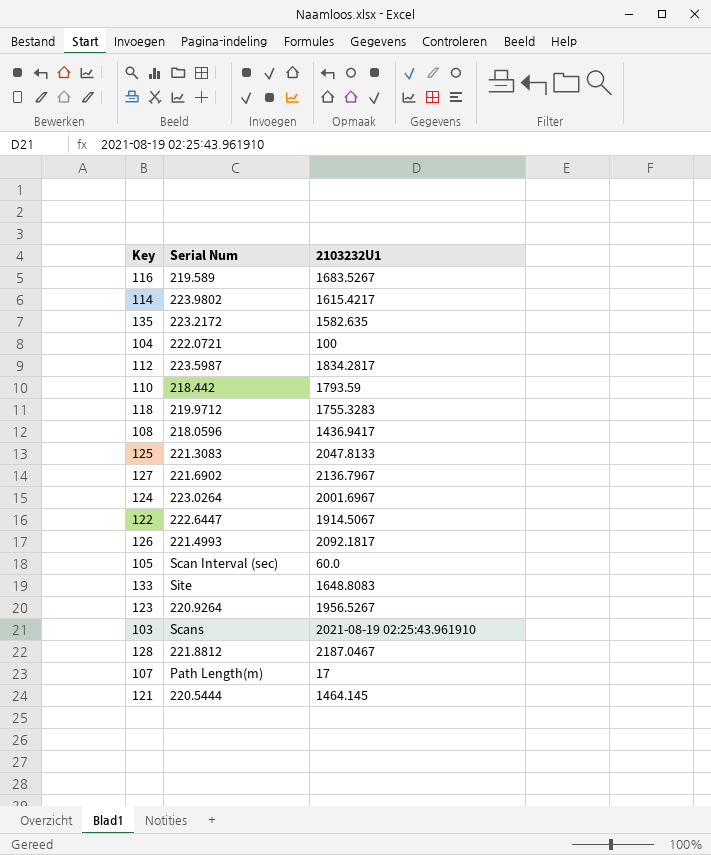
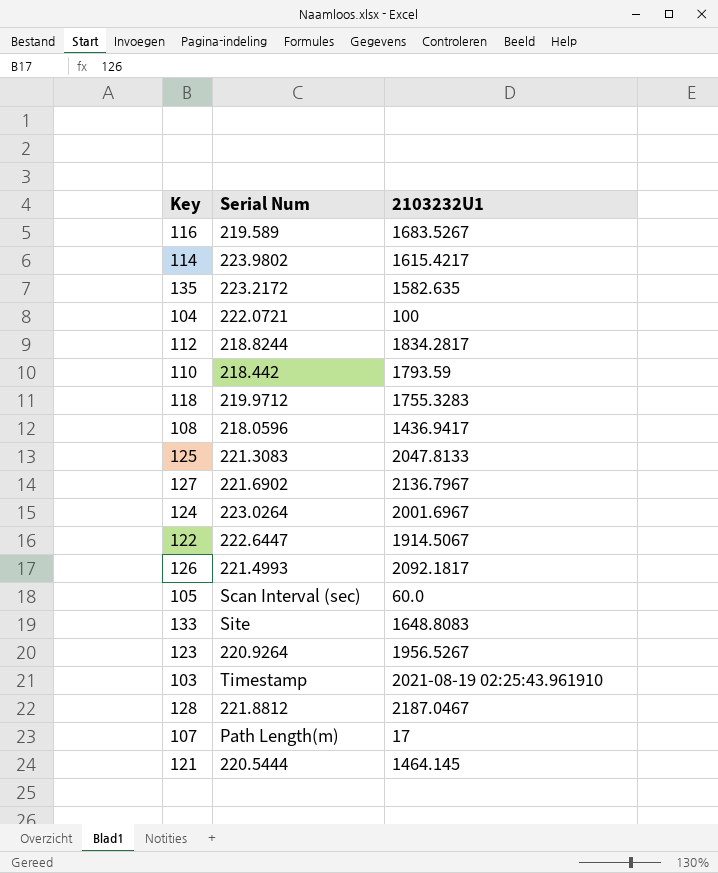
112 | Serial Num: 223.5987 -> 218.8244
103 | Serial Num: Scans -> Timestamp

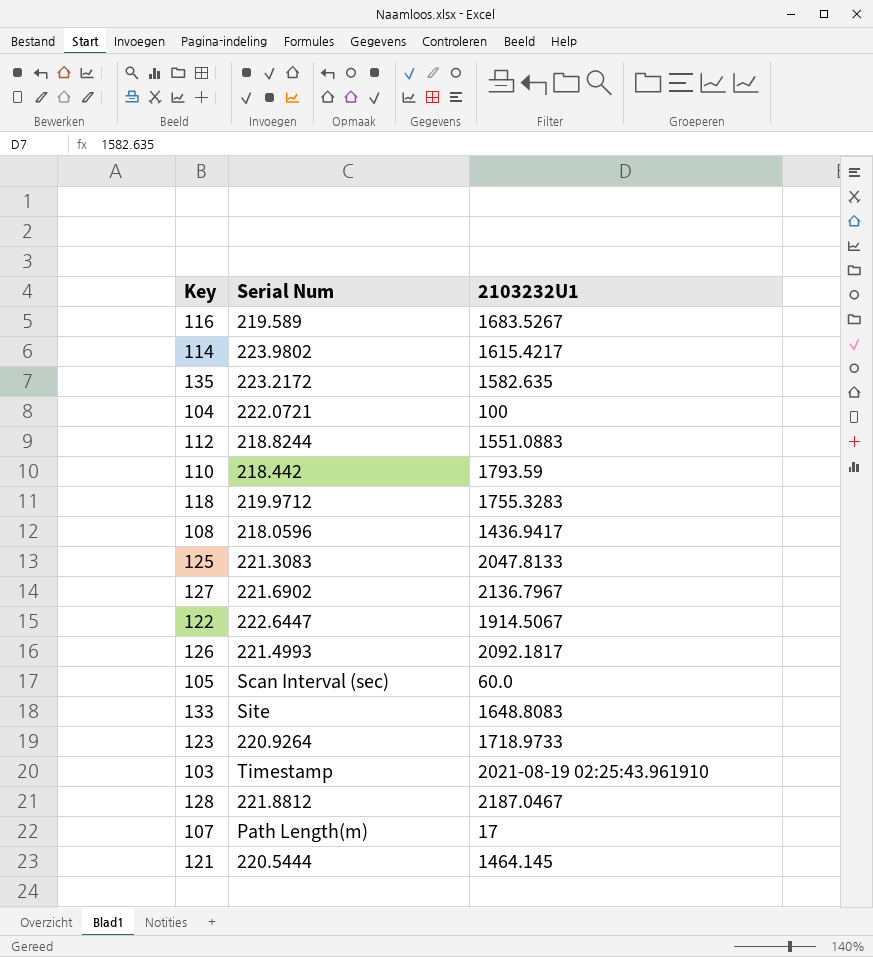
row 124: 223.0264 | 2001.6967 -> none
112 | 2103232U1: 1834.2817 -> 1551.0883
123 | 2103232U1: 1956.5267 -> 1718.9733

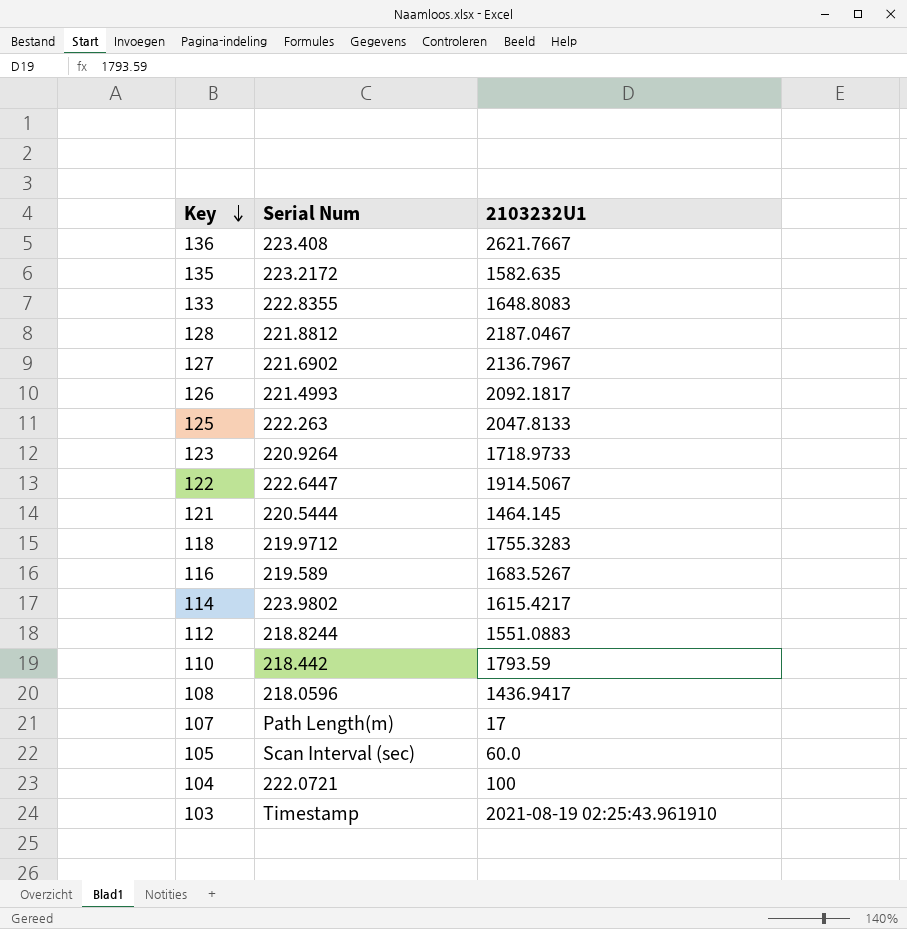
row order: none -> Key descending
row 136: none -> 223.408 | 2621.7667
133 | Serial Num: Site -> 222.8355
125 | Serial Num: 221.3083 -> 222.263

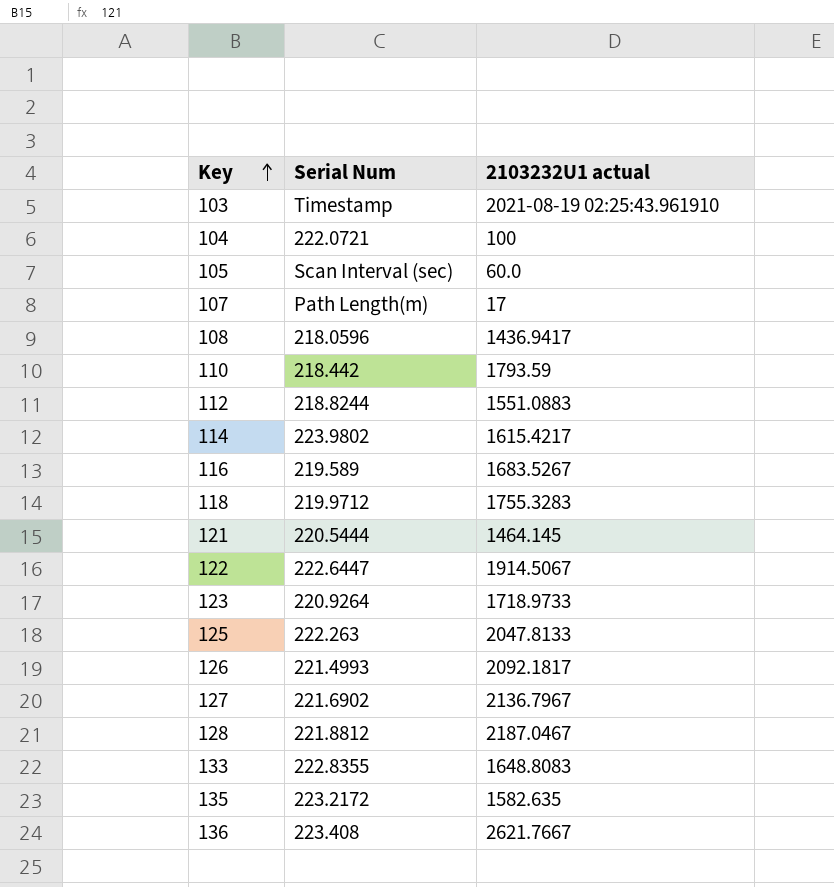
row order: Key descending -> Key ascending
column name: 2103232U1 -> 2103232U1 actual

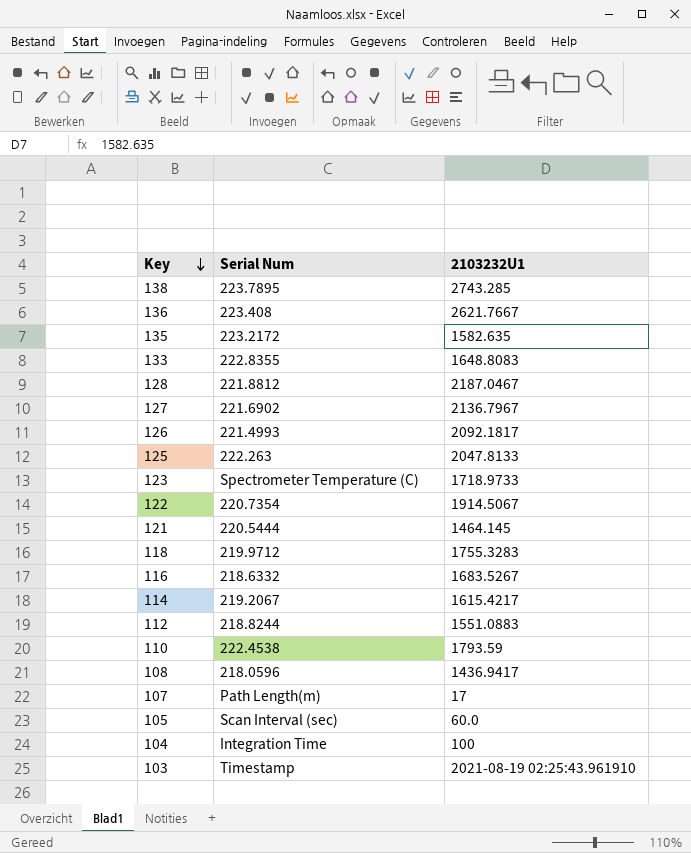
row order: Key ascending -> Key descending
column name: 2103232U1 actual -> 2103232U1
row 138: none -> 223.7895 | 2743.285
123 | Serial Num: 220.9264 -> Spectrometer Temperature (C)
122 | Serial Num: 222.6447 -> 220.7354
116 | Serial Num: 219.589 -> 218.6332
114 | Serial Num: 223.9802 -> 219.2067
110 | Serial Num: 218.442 -> 222.4538
104 | Serial Num: 222.0721 -> Integration Time

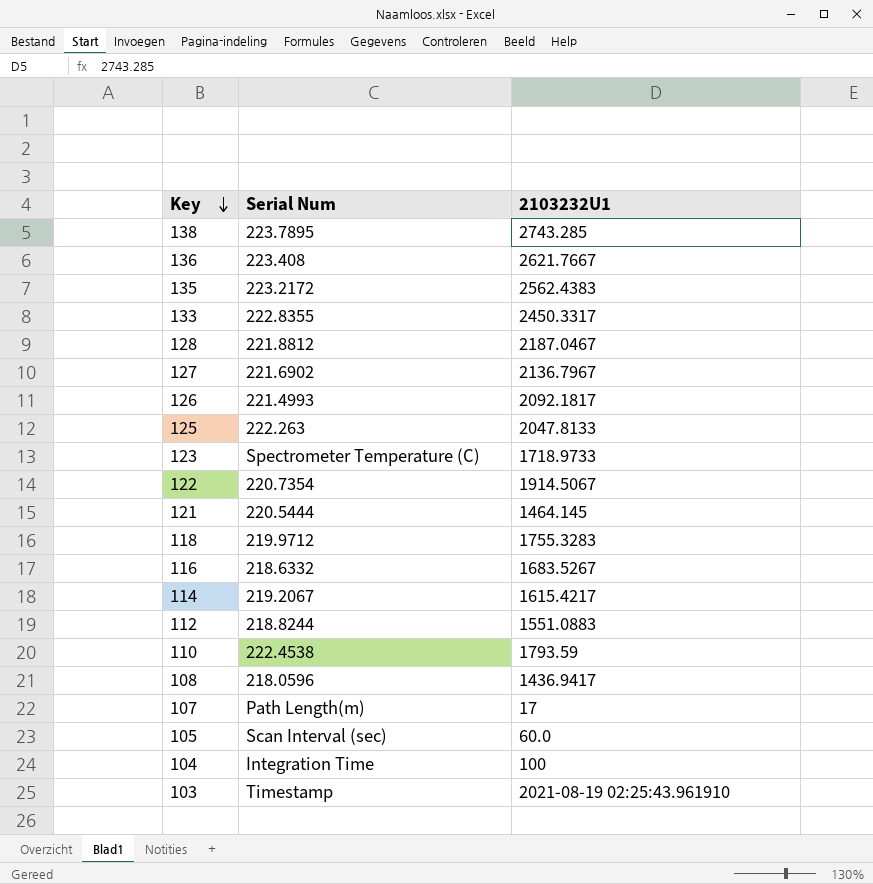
135 | 2103232U1: 1582.635 -> 2562.4383
133 | 2103232U1: 1648.8083 -> 2450.3317

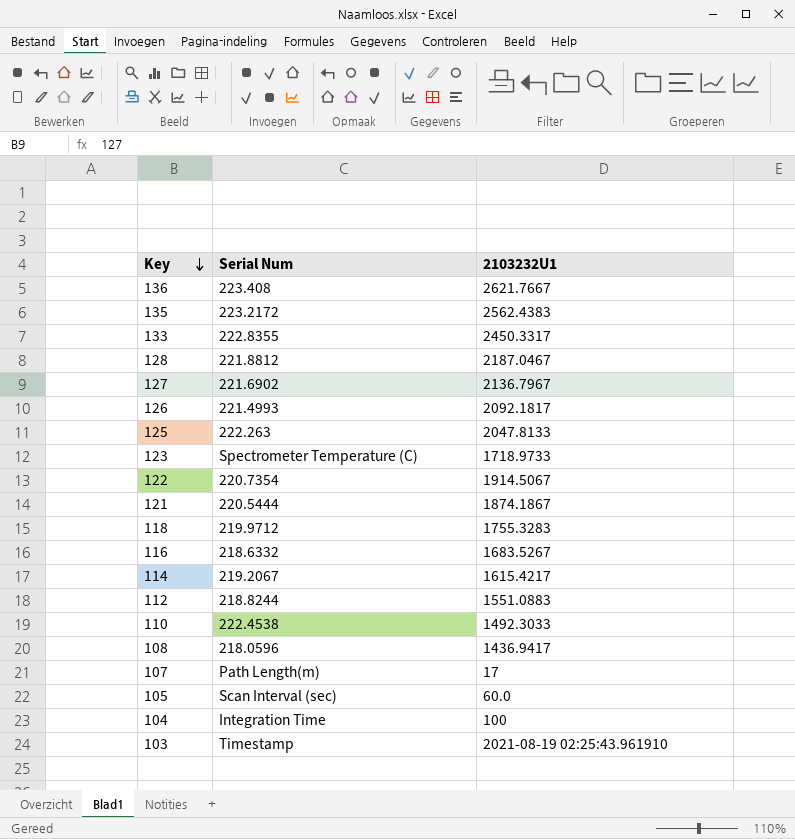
row 138: 223.7895 | 2743.285 -> none
121 | 2103232U1: 1464.145 -> 1874.1867
110 | 2103232U1: 1793.59 -> 1492.3033

